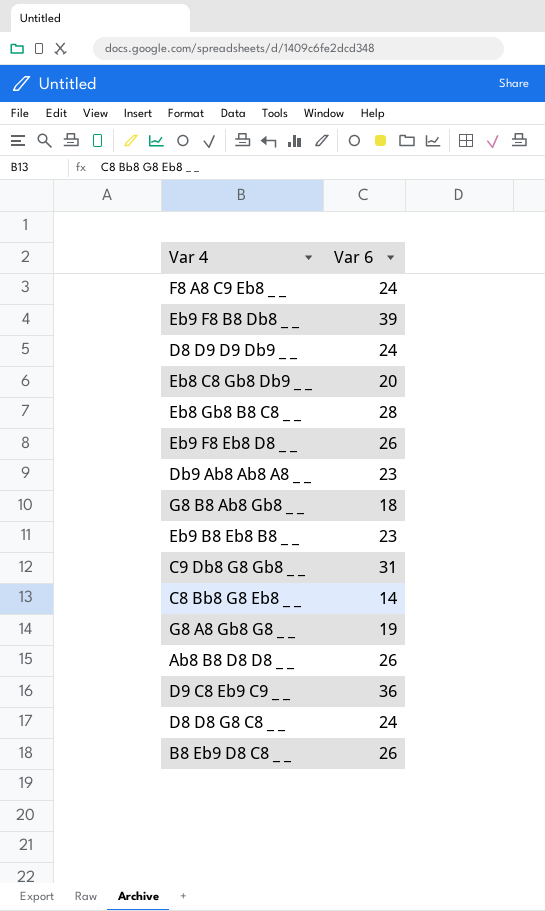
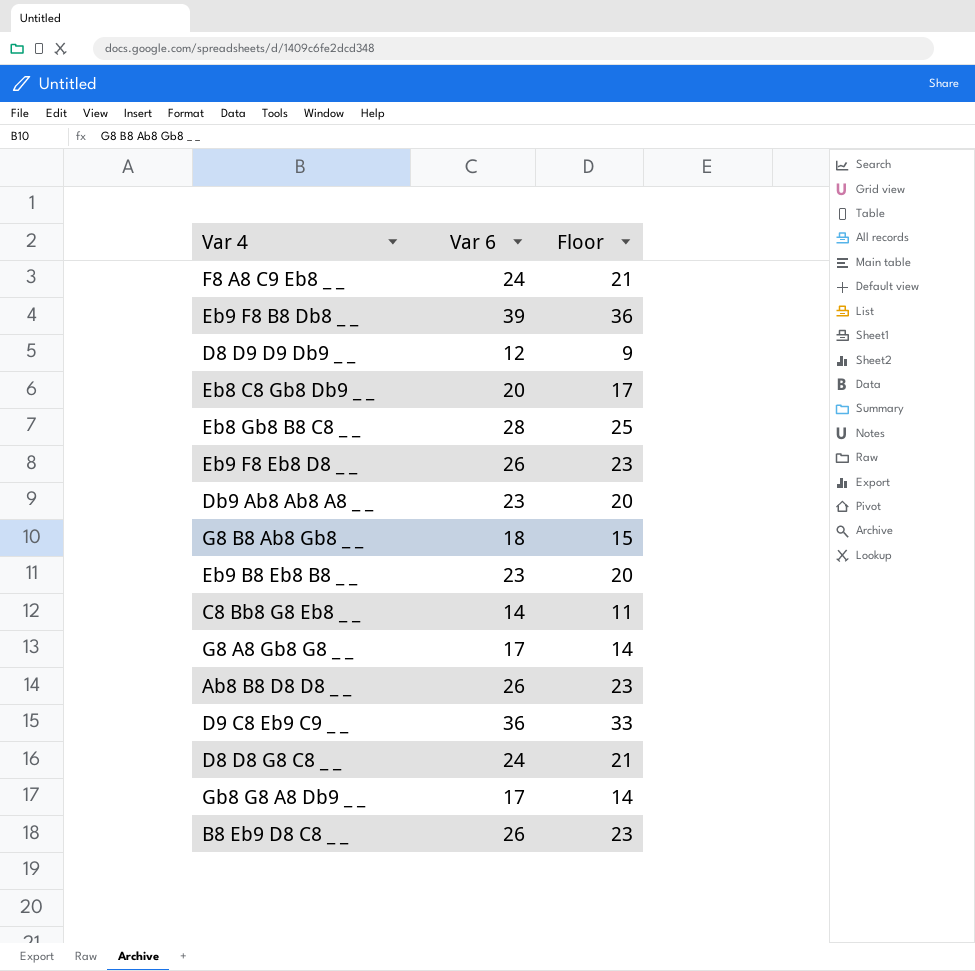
column Floor | formula: none -> [Var 6] - 3
row C9 Db8 G8 Gb8 _ _: 31 -> none
D8 D9 D9 Db9 _ _ | Var 6: 24 -> 12
G8 A8 Gb8 G8 _ _ | Var 6: 19 -> 17
row Gb8 G8 A8 Db9 _ _: none -> 17 | 14

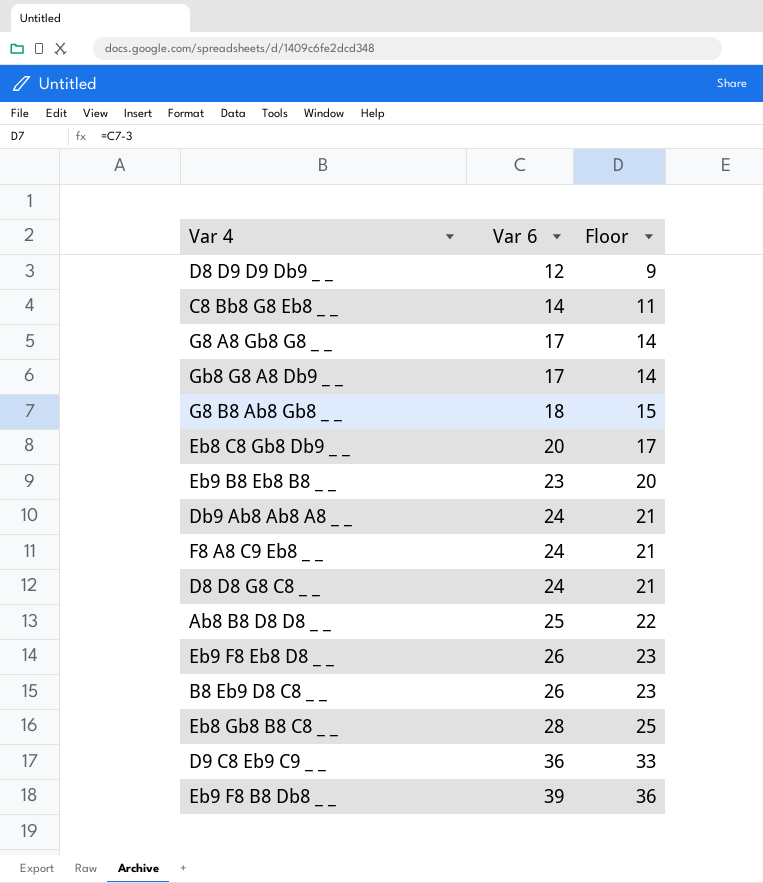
row order: none -> Var 6 ascending
Db9 Ab8 Ab8 A8 _ _ | Var 6: 23 -> 24
Db9 Ab8 Ab8 A8 _ _ | Floor: 20 -> 21
Ab8 B8 D8 D8 _ _ | Var 6: 26 -> 25
Ab8 B8 D8 D8 _ _ | Floor: 23 -> 22

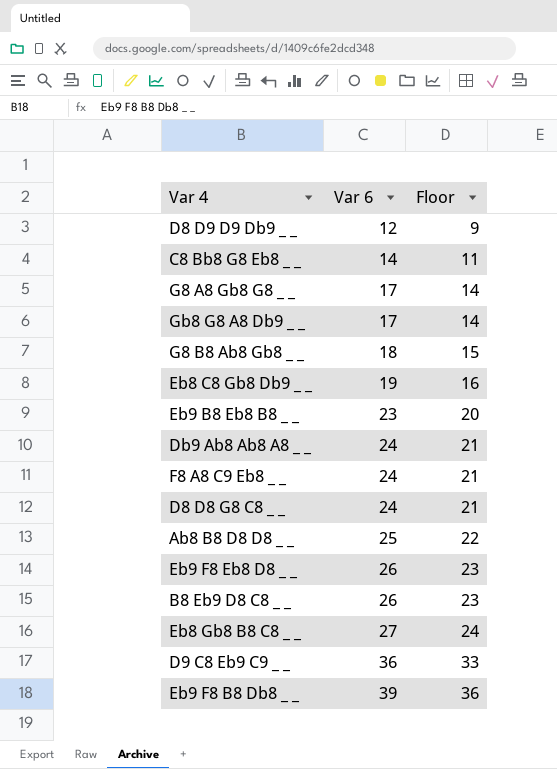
Eb8 C8 Gb8 Db9 _ _ | Var 6: 20 -> 19
Eb8 C8 Gb8 Db9 _ _ | Floor: 17 -> 16
Eb8 Gb8 B8 C8 _ _ | Var 6: 28 -> 27
Eb8 Gb8 B8 C8 _ _ | Floor: 25 -> 24

